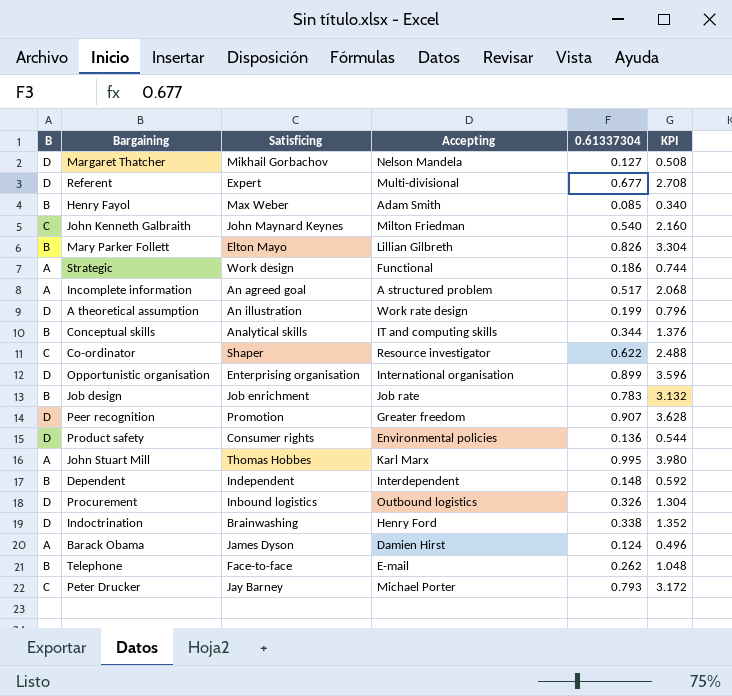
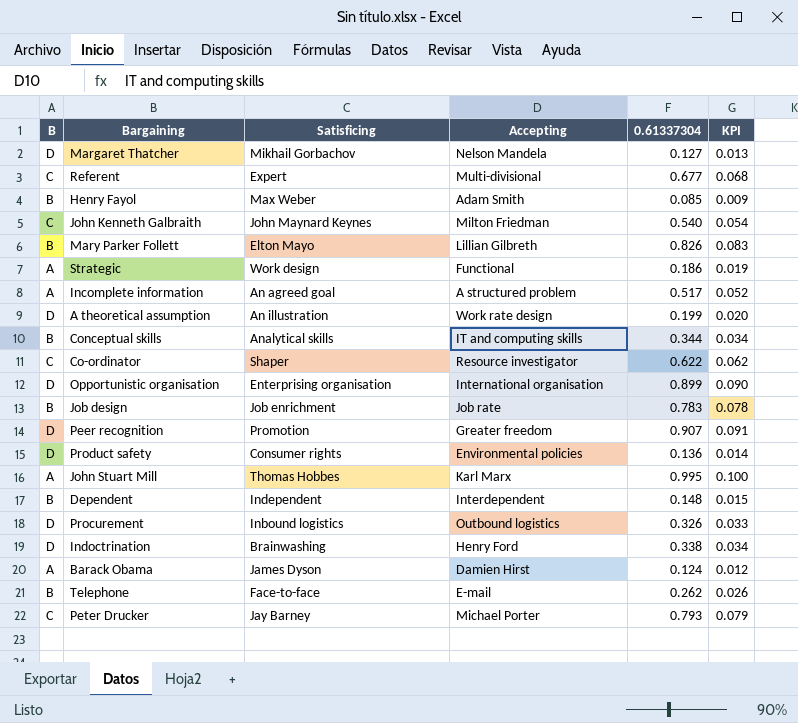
column KPI | formula: [0.61337304] * 4 -> [0.61337304] * 0.1
Referent | B: D -> C

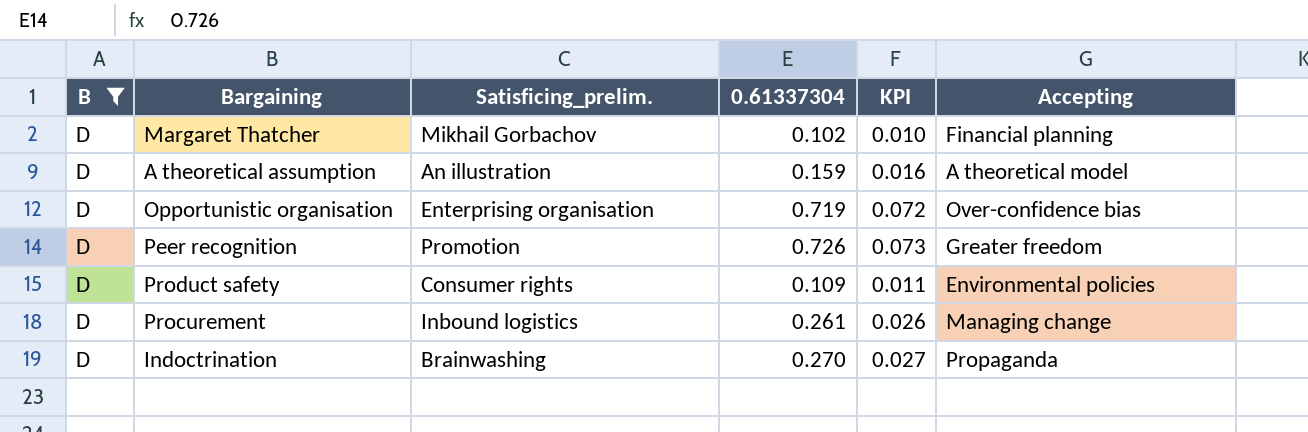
filter: none -> B = D
column name: Satisficing -> Satisficing_prelim.
column Accepting | position: 4 -> 6
Margaret Thatcher | 0.61337304: 0.127 -> 0.102
Margaret Thatcher | KPI: 0.013 -> 0.010
Margaret Thatcher | Accepting: Nelson Mandela -> Financial planning
A theoretical assumption | 0.61337304: 0.199 -> 0.159
A theoretical assumption | KPI: 0.020 -> 0.016
A theoretical assumption | Accepting: Work rate design -> A theoretical model
Opportunistic organisation | 0.61337304: 0.899 -> 0.719
Opportunistic organisation | KPI: 0.090 -> 0.072
Opportunistic organisation | Accepting: International organisation -> Over-confidence bias
Peer recognition | 0.61337304: 0.907 -> 0.726
Peer recognition | KPI: 0.091 -> 0.073
Product safety | 0.61337304: 0.136 -> 0.109
Product safety | KPI: 0.014 -> 0.011
Procurement | 0.61337304: 0.326 -> 0.261
Procurement | KPI: 0.033 -> 0.026
Procurement | Accepting: Outbound logistics -> Managing change
Indoctrination | 0.61337304: 0.338 -> 0.270
Indoctrination | KPI: 0.034 -> 0.027
Indoctrination | Accepting: Henry Ford -> Propaganda

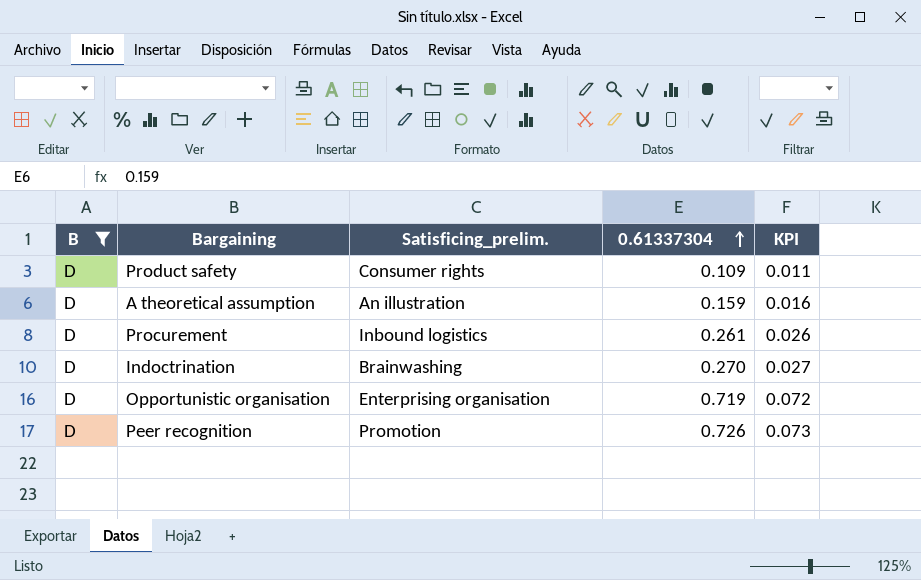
row order: none -> 0.61337304 ascending
column Accepting | position: 6 -> none
row Margaret Thatcher: D | Mikhail Gorbachov | 0.102 | 0.010 | Financial planning -> none

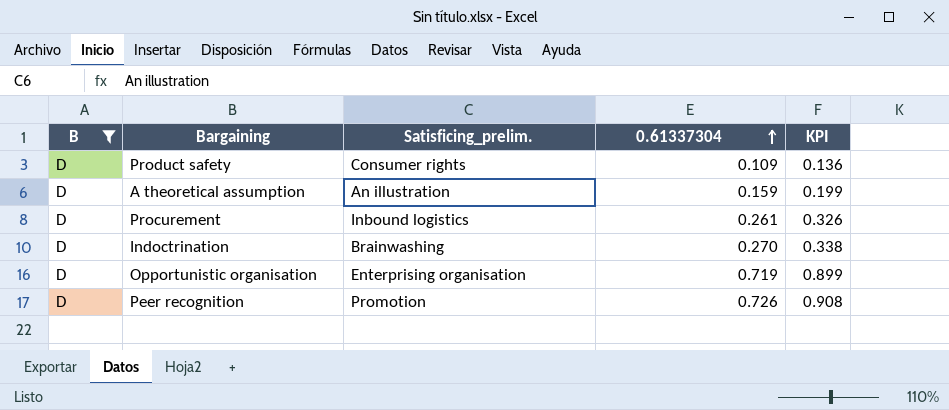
column KPI | formula: [0.61337304] * 0.1 -> [0.61337304] * 1.25

